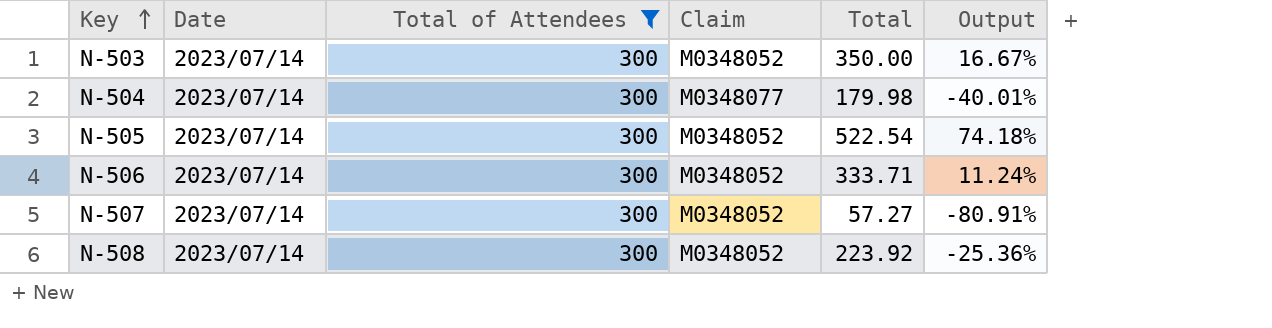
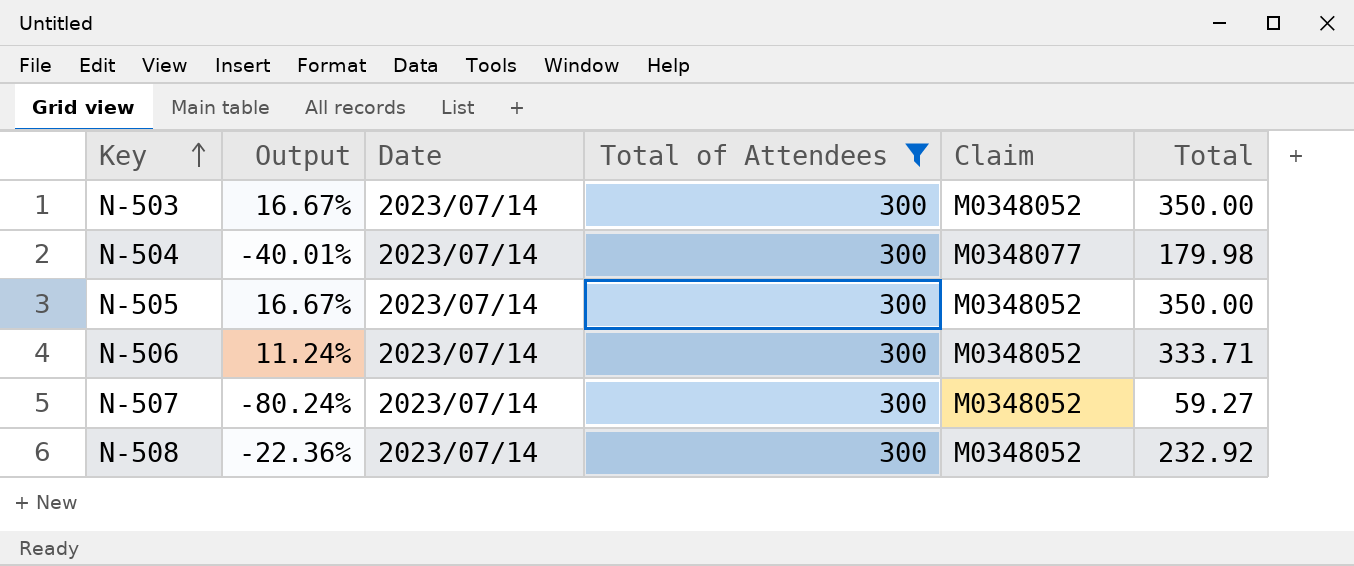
column Output | position: 6 -> 2
N-505 | Output: 74.18% -> 16.67%
N-505 | Total: 522.54 -> 350.00
N-507 | Output: -80.91% -> -80.24%
N-507 | Total: 57.27 -> 59.27
N-508 | Output: -25.36% -> -22.36%
N-508 | Total: 223.92 -> 232.92

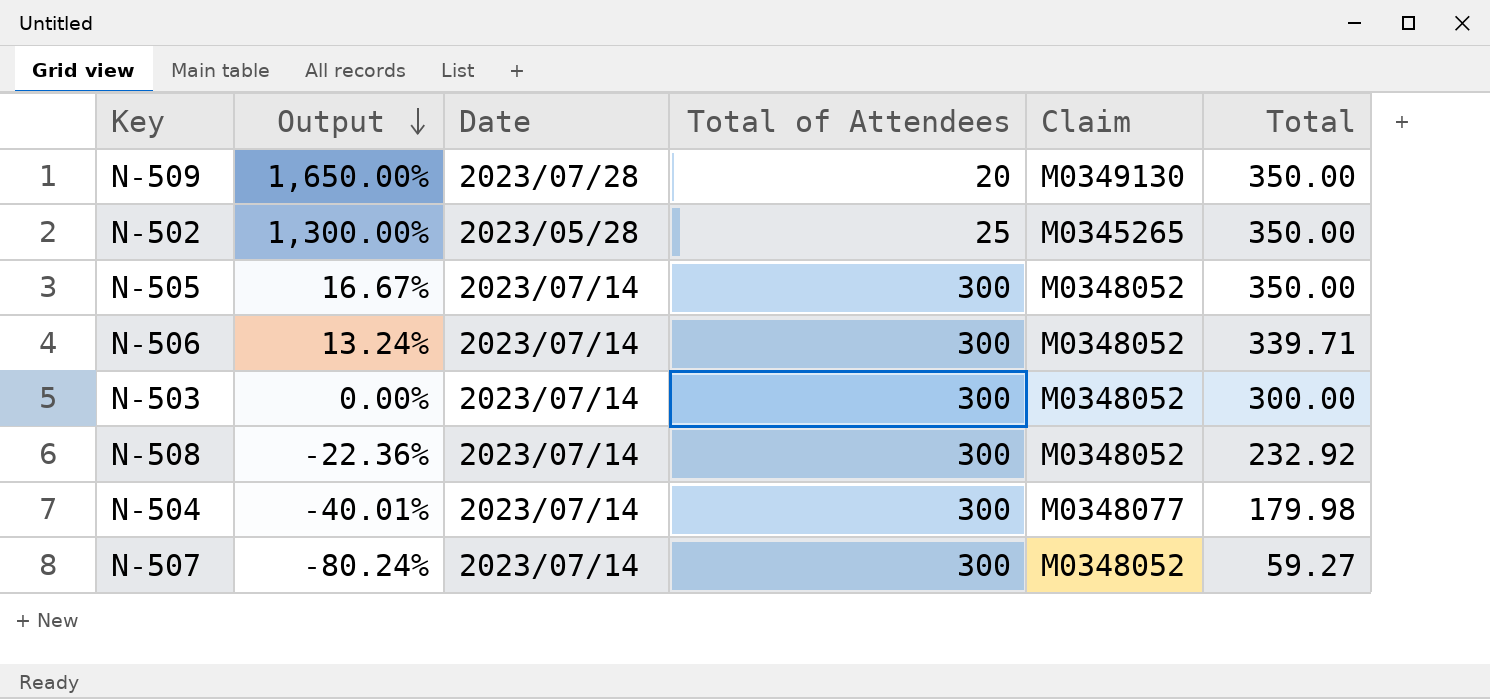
filter: Total of Attendees = 300 -> none
row order: Key ascending -> Output descending
N-506 | Output: 11.24% -> 13.24%
N-506 | Total: 333.71 -> 339.71
N-503 | Output: 16.67% -> 0.00%
N-503 | Total: 350.00 -> 300.00

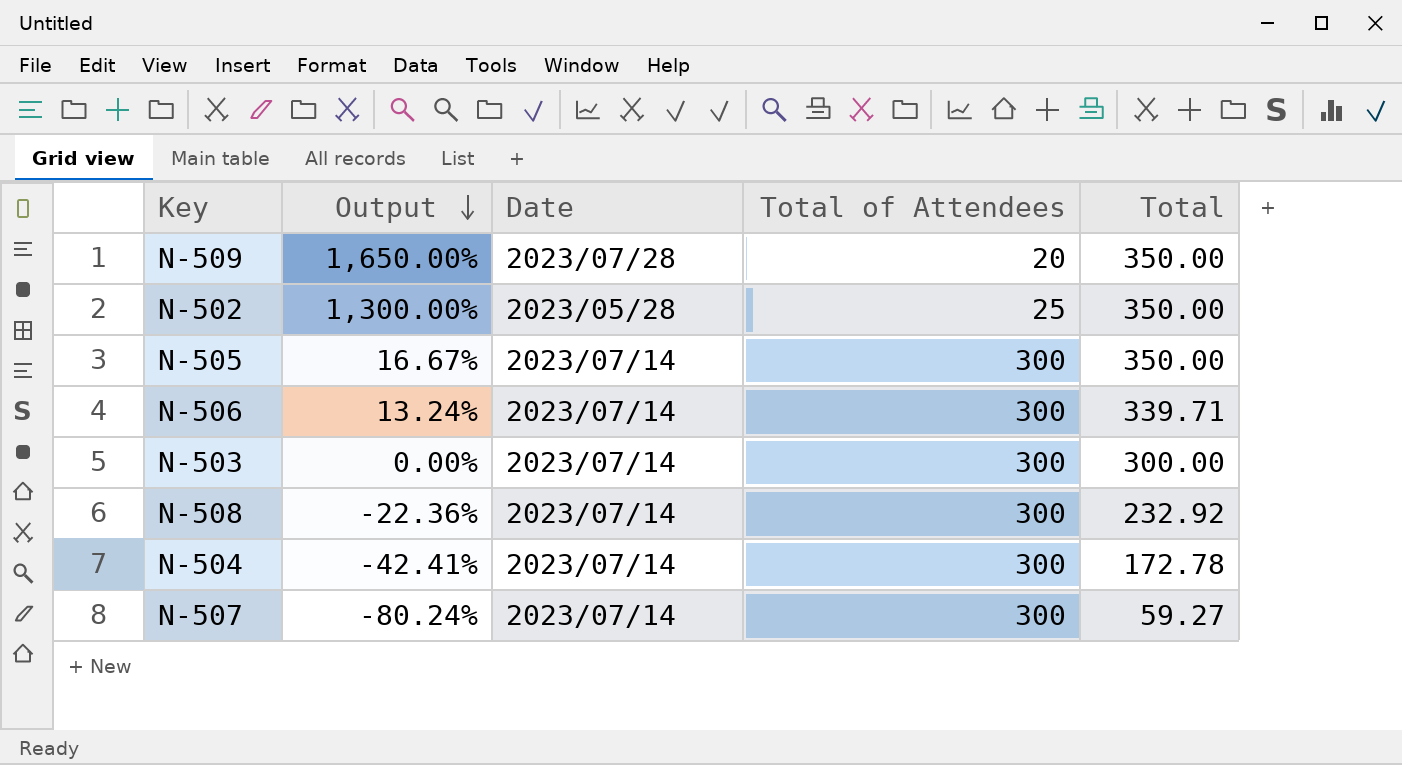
column Claim | position: 5 -> none
N-504 | Output: -40.01% -> -42.41%
N-504 | Total: 179.98 -> 172.78

